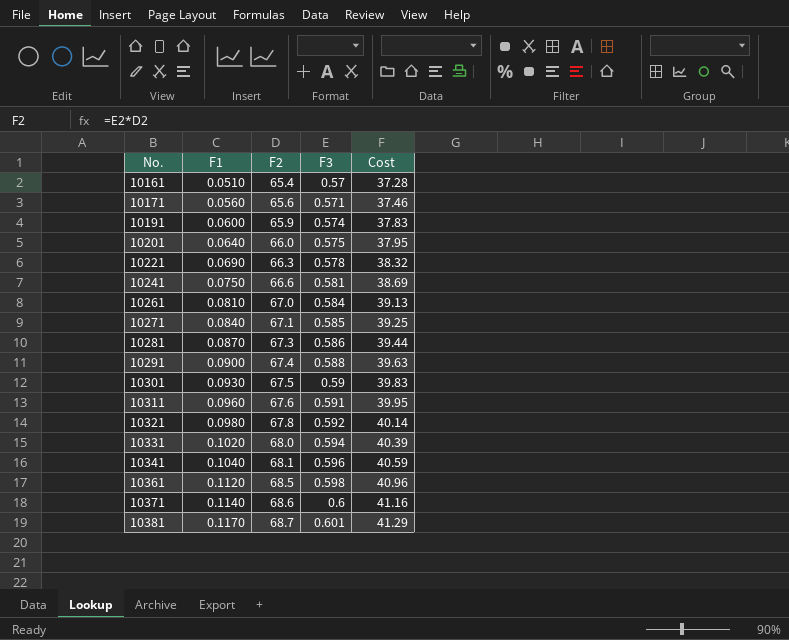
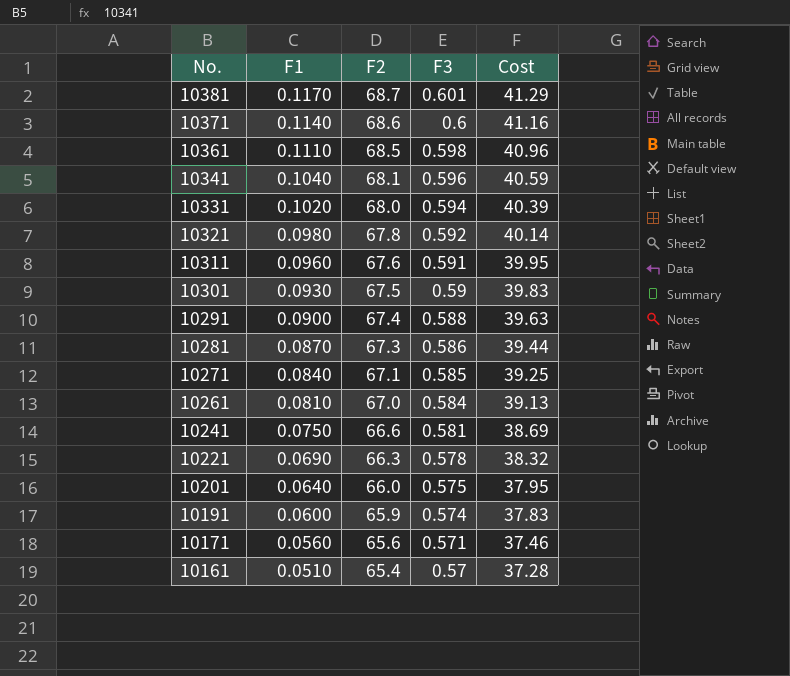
row order: No. ascending -> No. descending
10361 | F1: 0.1120 -> 0.1110

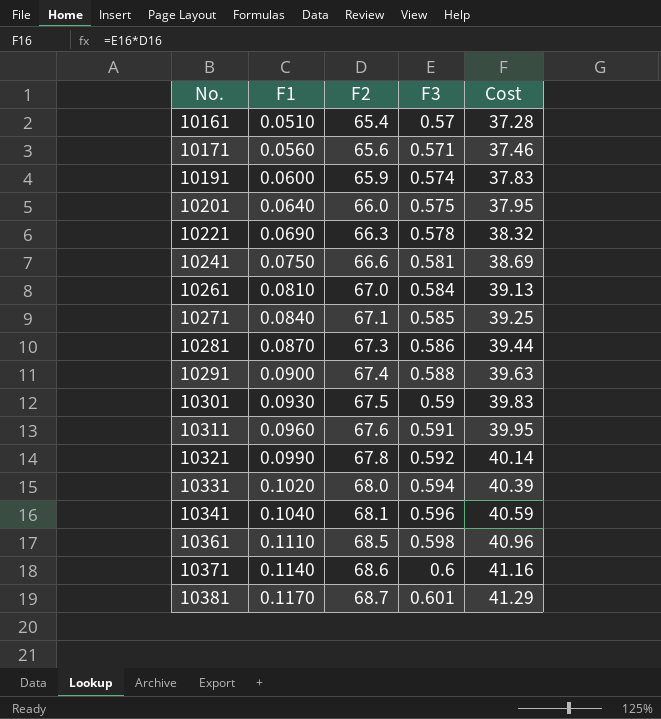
row order: No. descending -> No. ascending
10321 | F1: 0.0980 -> 0.0990

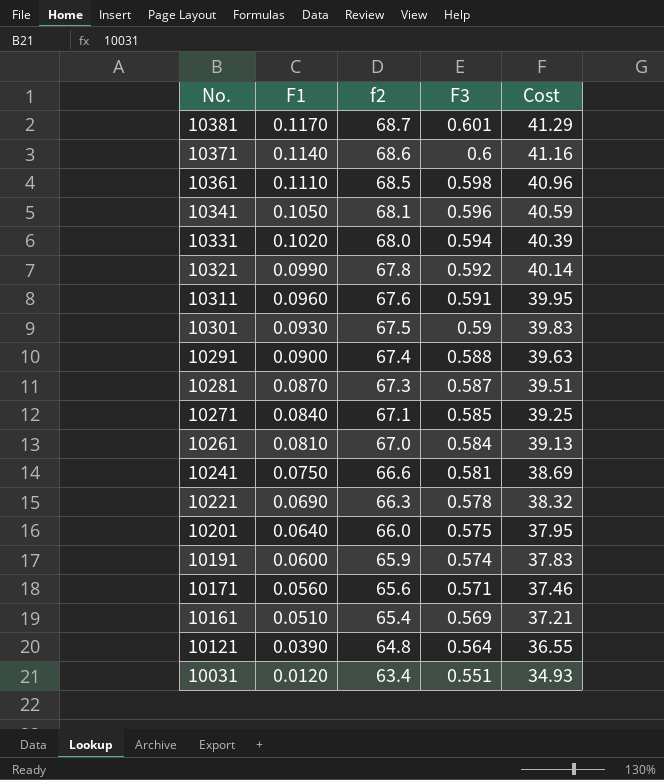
row order: No. ascending -> No. descending
column name: F2 -> f2
10341 | F1: 0.1040 -> 0.1050
10281 | F3: 0.586 -> 0.587
10281 | Cost: 39.44 -> 39.51
10161 | F3: 0.57 -> 0.569
10161 | Cost: 37.28 -> 37.21
row 10121: none -> 0.0390 | 64.8 | 0.564 | 36.55
row 10031: none -> 0.0120 | 63.4 | 0.551 | 34.93

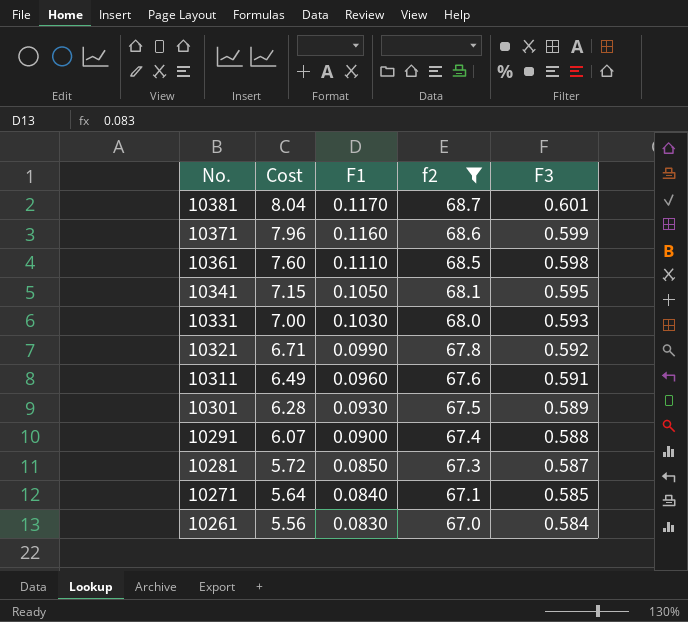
filter: none -> f2 >= 67.0
column Cost | formula: [f2] * [F3] -> [F1] * [f2]
column Cost | position: 5 -> 2
10371 | F1: 0.1140 -> 0.1160
10371 | F3: 0.6 -> 0.599
10341 | F3: 0.596 -> 0.595
10331 | F1: 0.1020 -> 0.1030
10331 | F3: 0.594 -> 0.593
10301 | F3: 0.59 -> 0.589
10281 | F1: 0.0870 -> 0.0850
10261 | F1: 0.0810 -> 0.0830

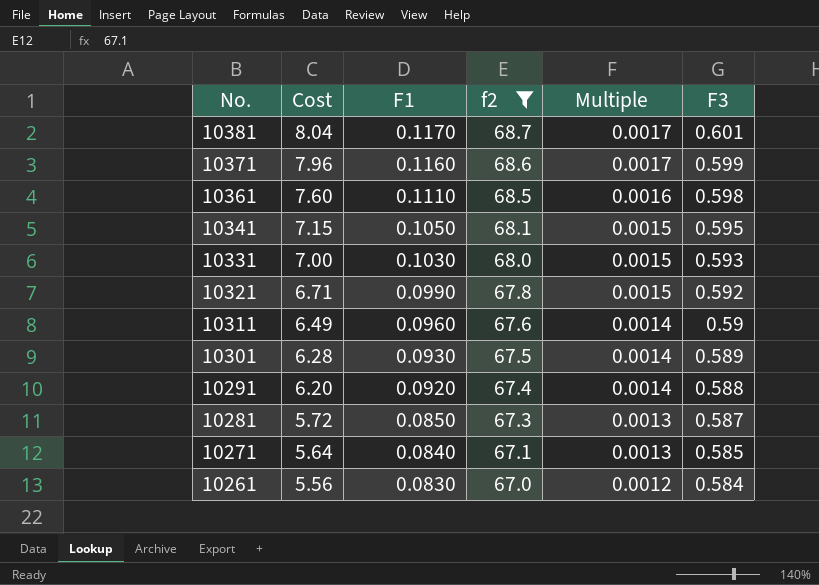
column Multiple | formula: none -> [F1] / [f2]
10311 | F3: 0.591 -> 0.59
10291 | Cost: 6.07 -> 6.20
10291 | F1: 0.0900 -> 0.0920

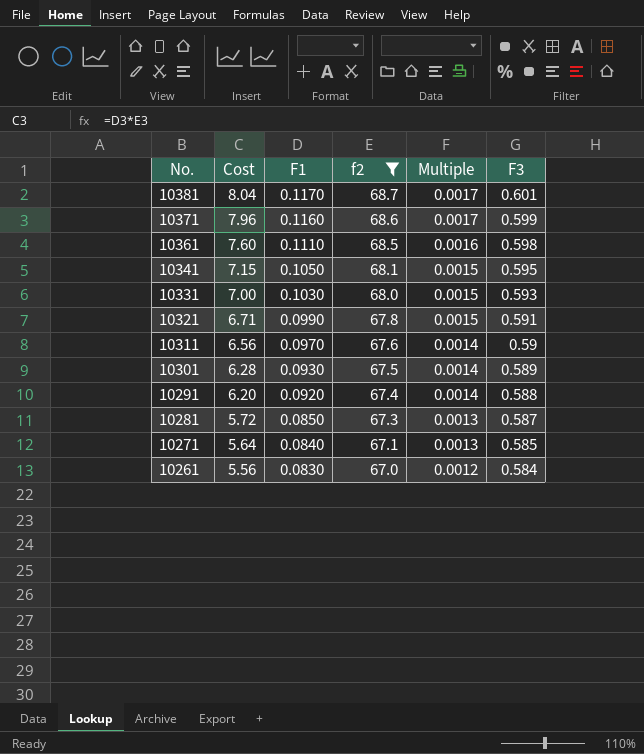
10321 | F3: 0.592 -> 0.591
10311 | Cost: 6.49 -> 6.56
10311 | F1: 0.0960 -> 0.0970

